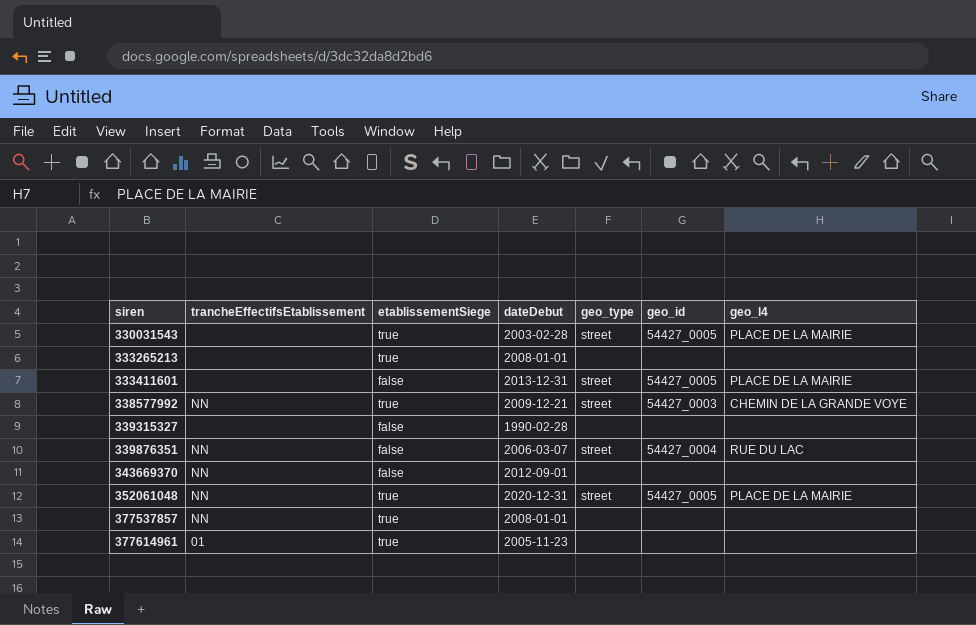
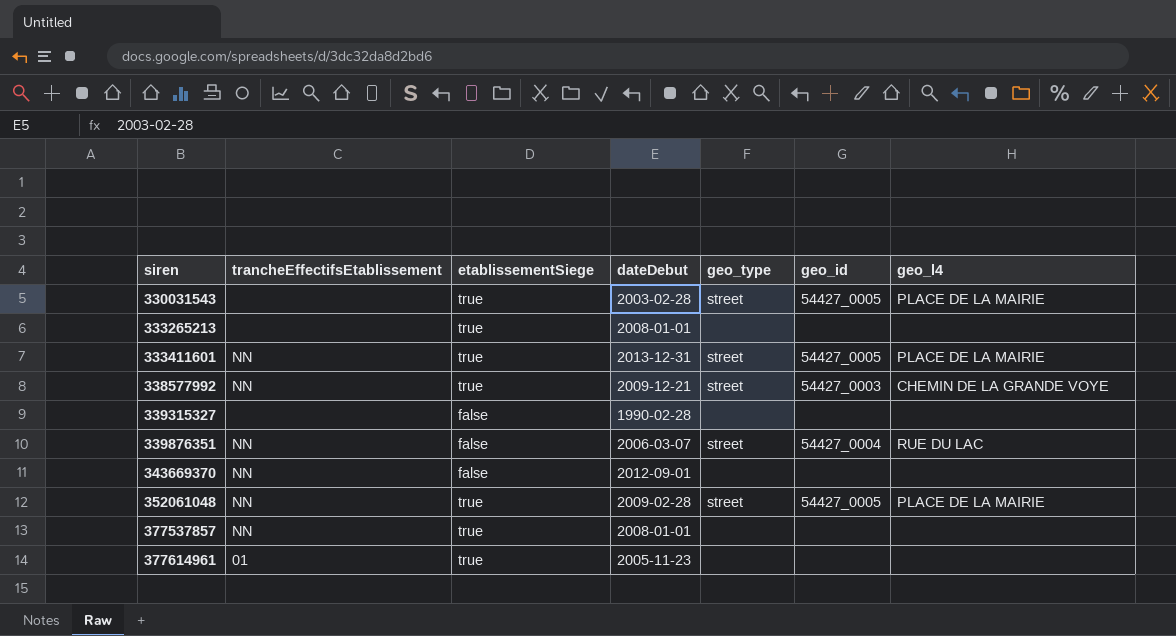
333411601 | trancheEffectifsEtablissement: none -> NN
333411601 | etablissementSiege: false -> true
352061048 | dateDebut: 2020-12-31 -> 2009-02-28

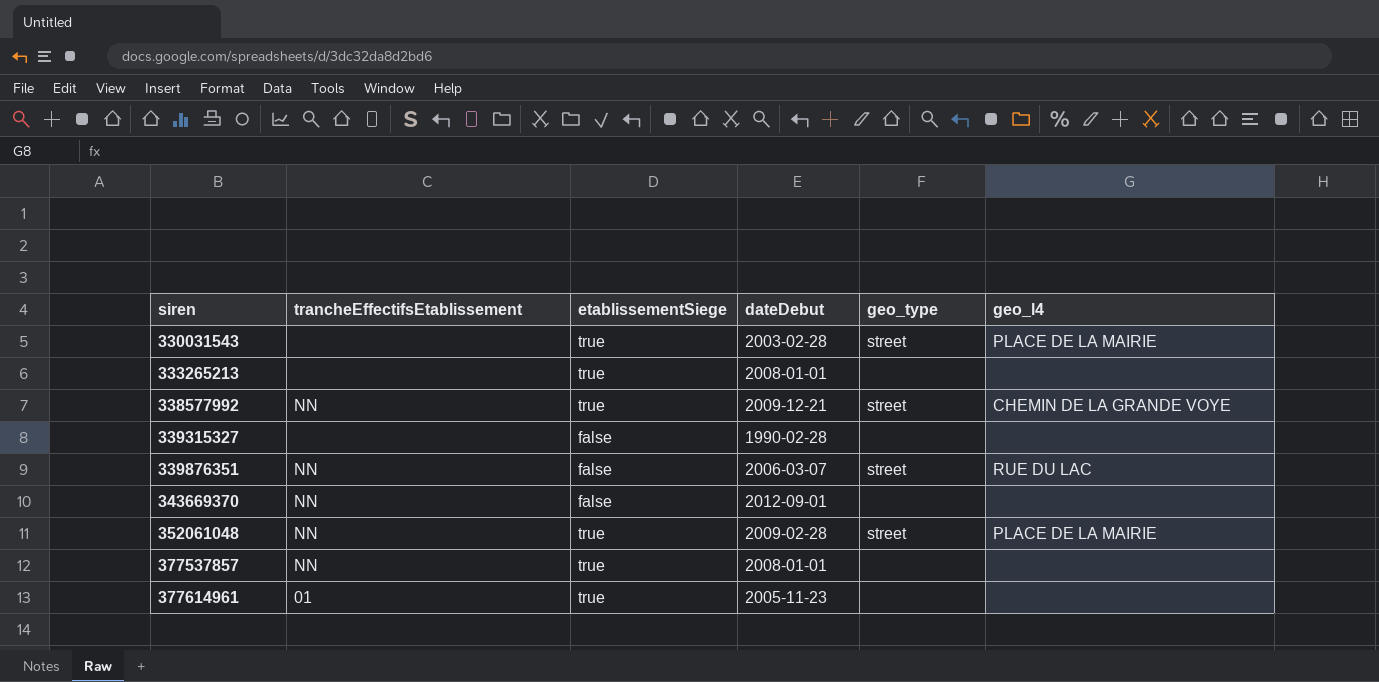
column geo_id | position: 6 -> none
row 333411601: NN | true | 2013-12-31 | street | 54427_0005 | PLACE DE LA MAIRIE -> none

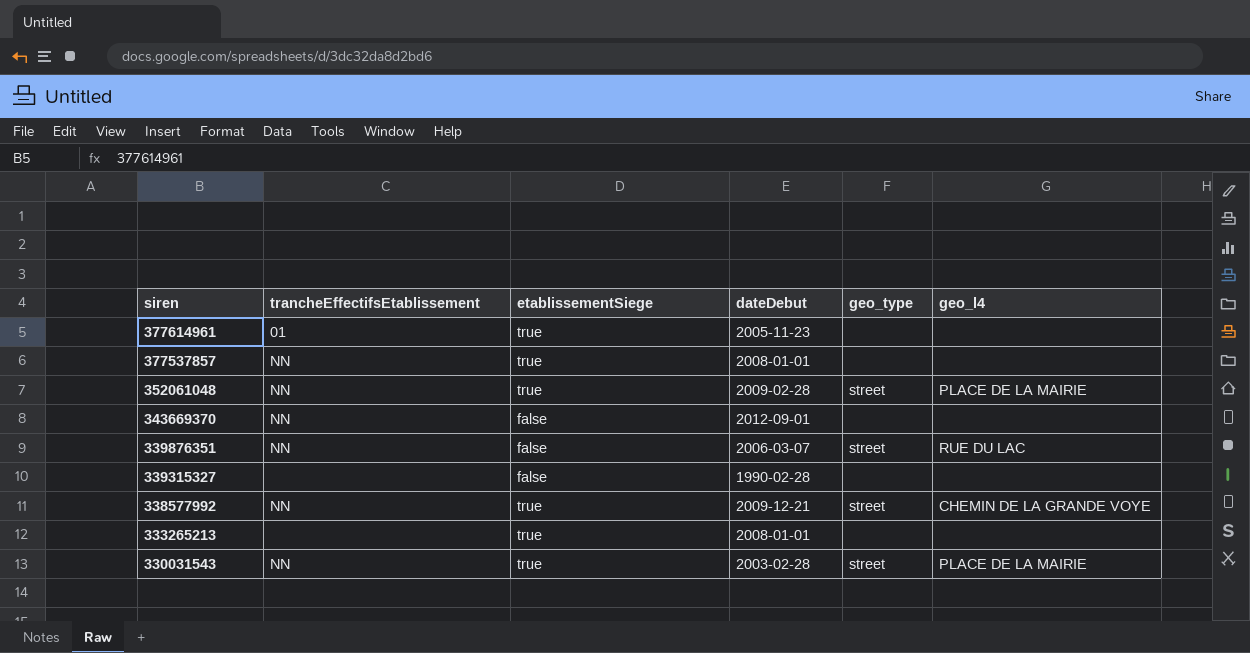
row order: siren ascending -> siren descending
330031543 | trancheEffectifsEtablissement: none -> NN

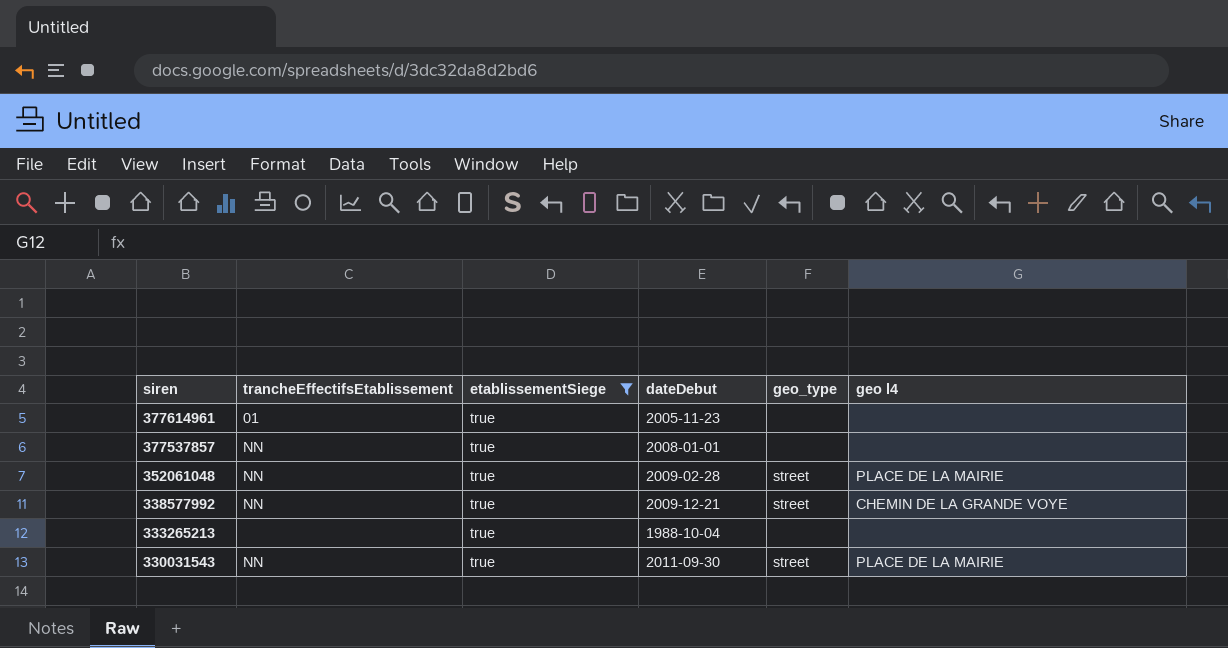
filter: none -> etablissementSiege = true
column name: geo_l4 -> geo l4
333265213 | dateDebut: 2008-01-01 -> 1988-10-04
330031543 | dateDebut: 2003-02-28 -> 2011-09-30

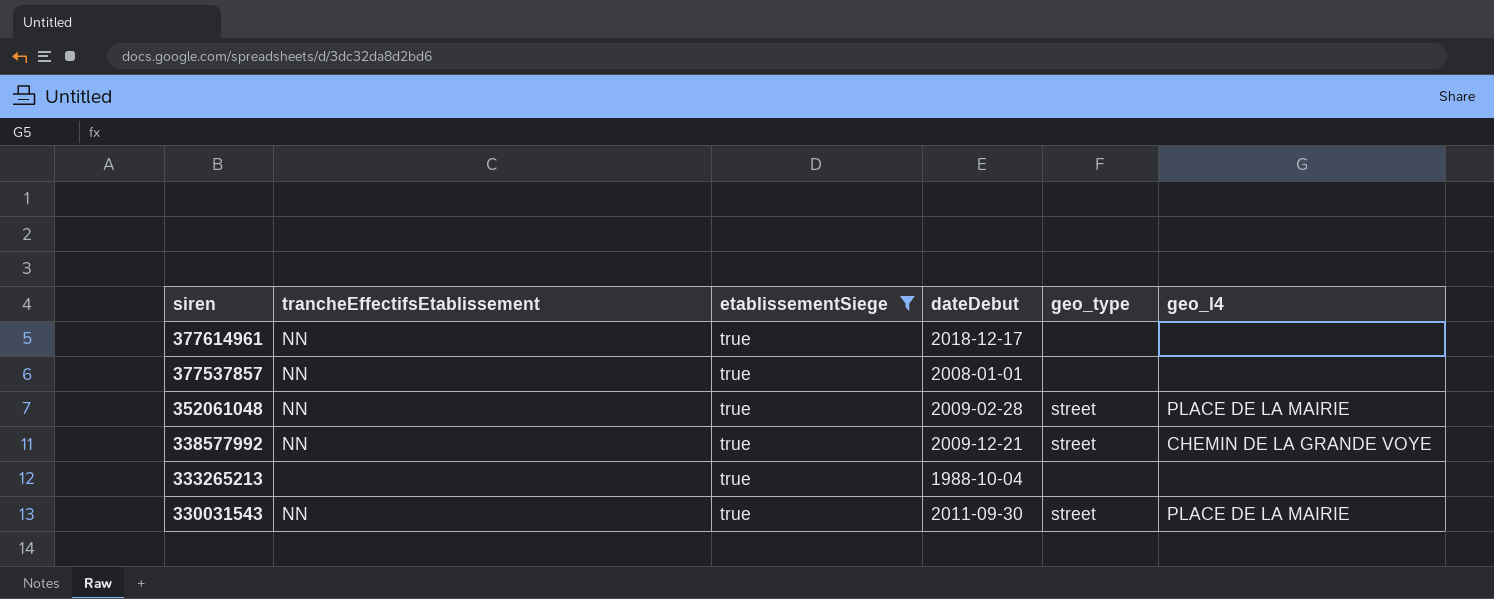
column name: geo l4 -> geo_l4
377614961 | trancheEffectifsEtablissement: 01 -> NN
377614961 | dateDebut: 2005-11-23 -> 2018-12-17

